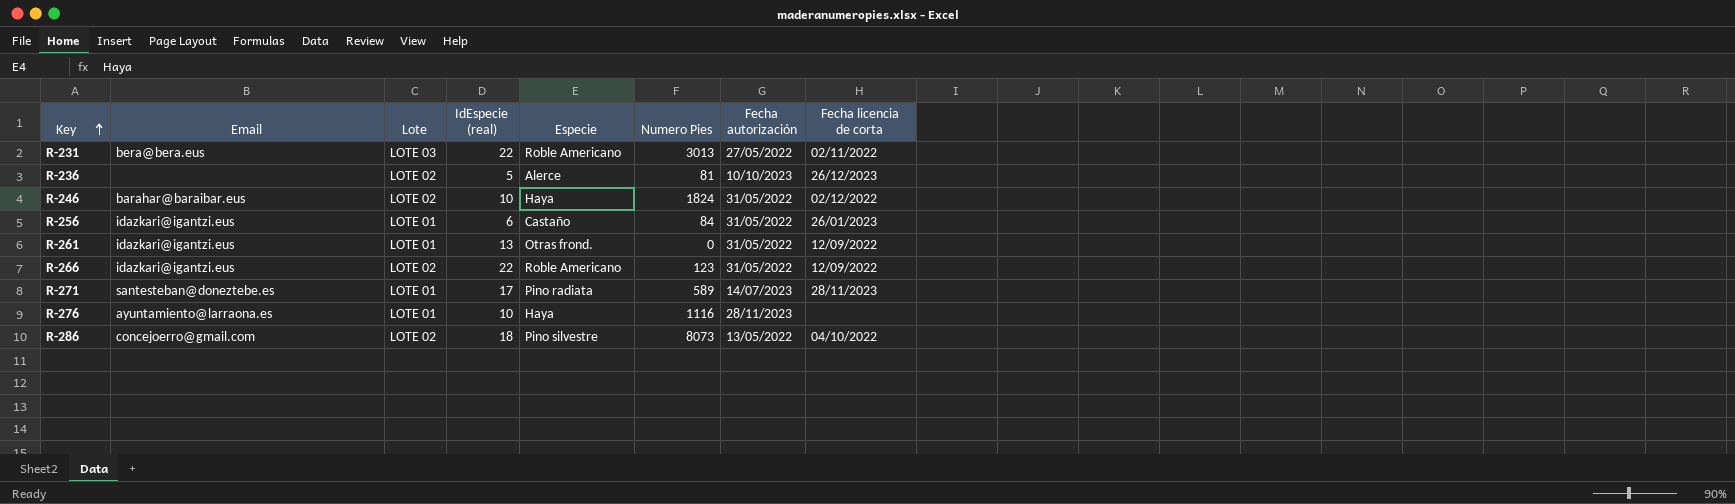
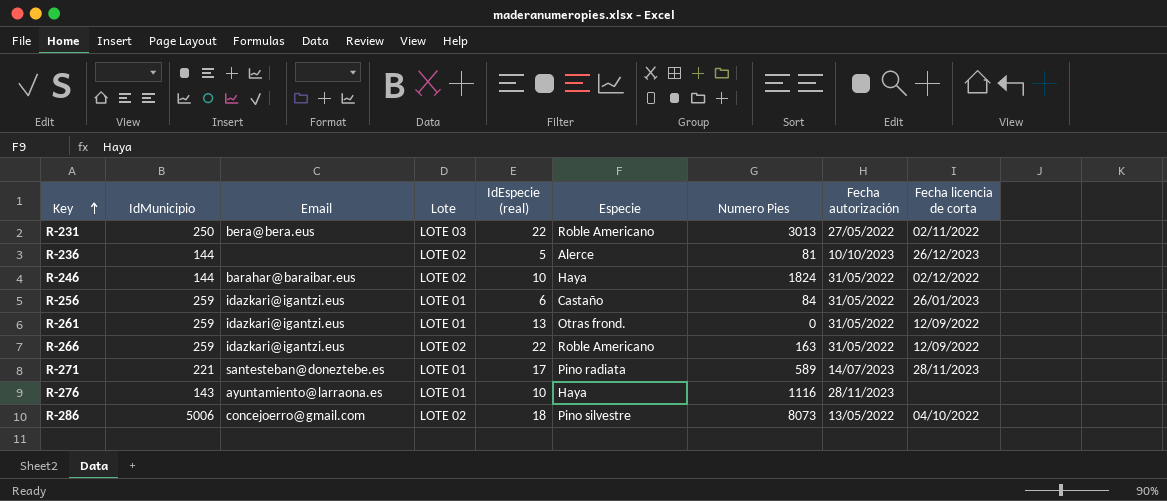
column IdMunicipio | position: none -> 2
R-266 | Numero Pies: 123 -> 163

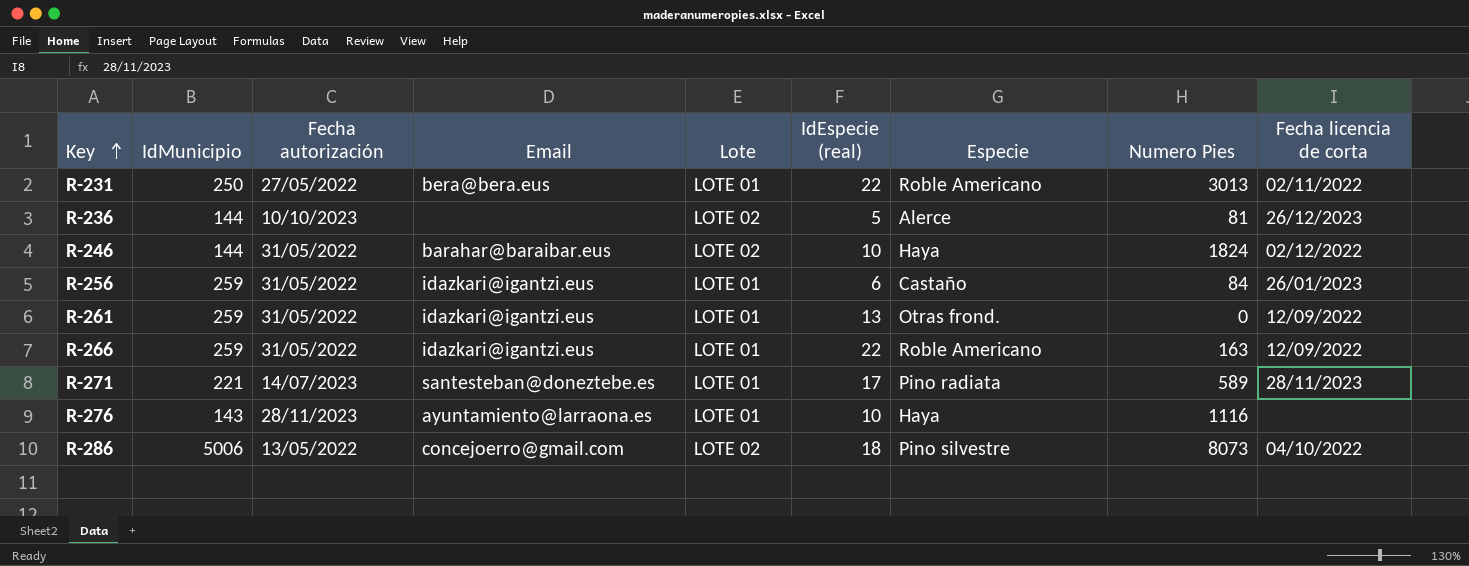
column Fecha autorización | position: 8 -> 3
R-231 | Lote: LOTE 03 -> LOTE 01
R-266 | Lote: LOTE 02 -> LOTE 01

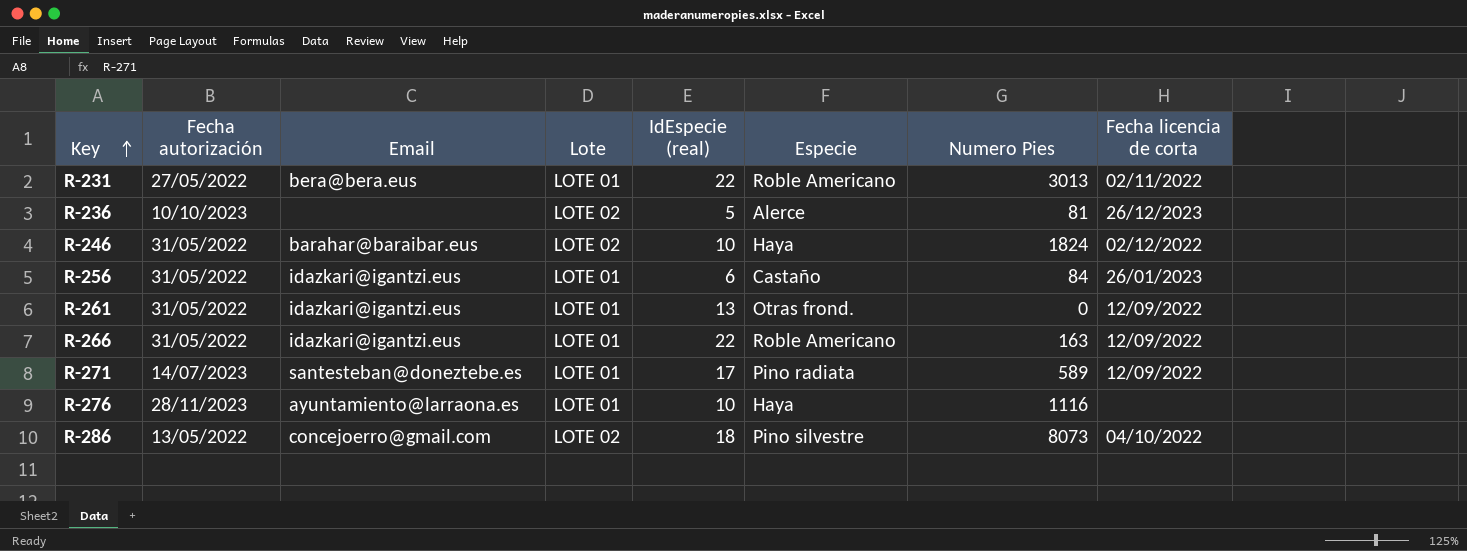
column IdMunicipio | position: 2 -> none
R-271 | Fecha licencia de corta: 28/11/2023 -> 12/09/2022

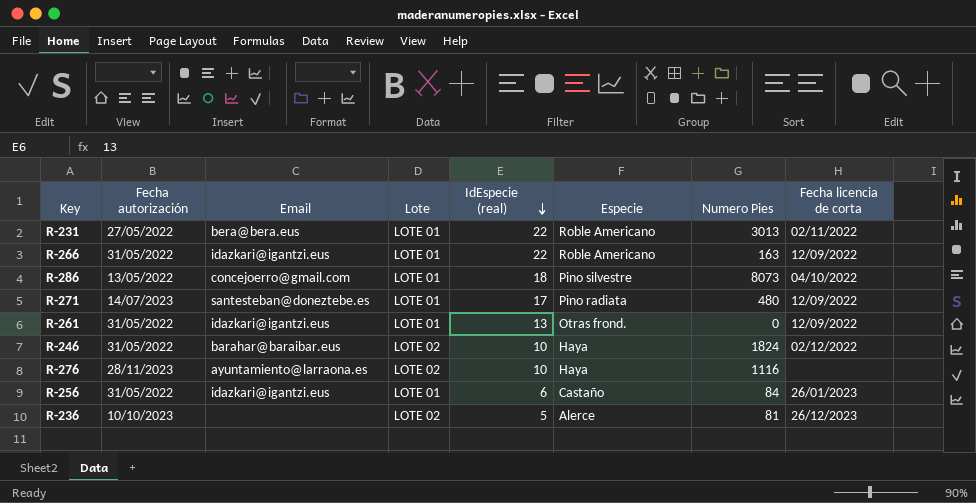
row order: Key ascending -> IdEspecie (real) descending
R-286 | Lote: LOTE 02 -> LOTE 01
R-271 | Numero Pies: 589 -> 480
R-276 | Lote: LOTE 01 -> LOTE 02

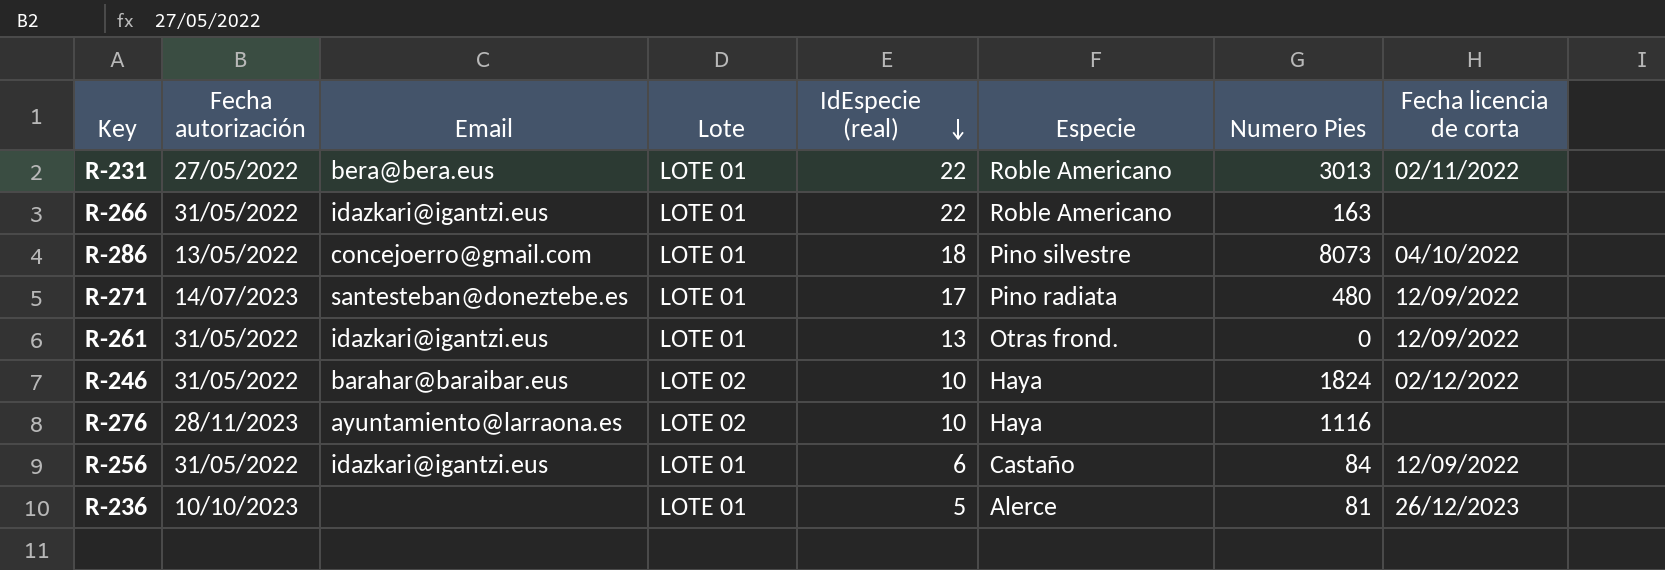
R-266 | Fecha licencia de corta: 12/09/2022 -> none
R-256 | Fecha licencia de corta: 26/01/2023 -> 12/09/2022
R-236 | Lote: LOTE 02 -> LOTE 01

